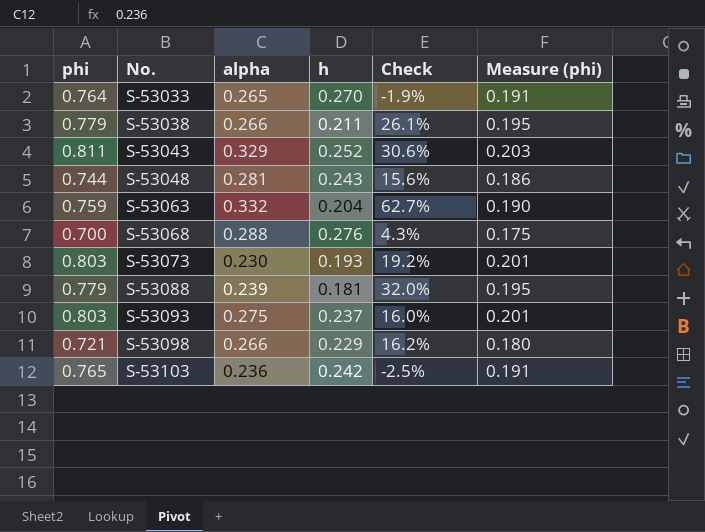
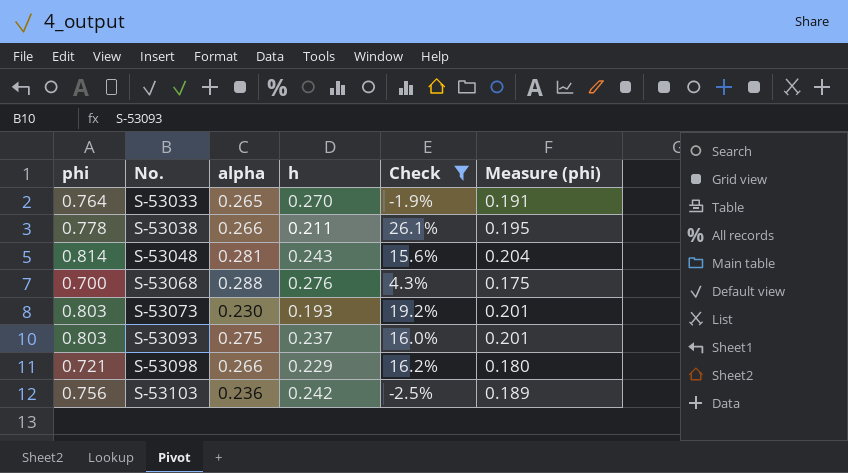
filter: none -> Check <= 26.1%
S-53038 | phi: 0.779 -> 0.778
S-53048 | phi: 0.744 -> 0.814
S-53048 | Measure (phi): 0.186 -> 0.204
S-53103 | phi: 0.765 -> 0.756
S-53103 | Measure (phi): 0.191 -> 0.189

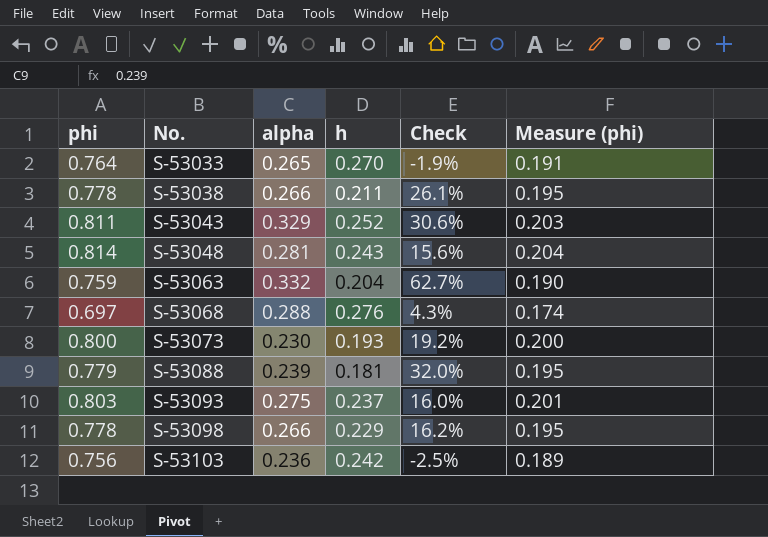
filter: Check <= 26.1% -> none
S-53068 | phi: 0.700 -> 0.697
S-53068 | Measure (phi): 0.175 -> 0.174
S-53073 | phi: 0.803 -> 0.800
S-53073 | Measure (phi): 0.201 -> 0.200
S-53098 | phi: 0.721 -> 0.778
S-53098 | Measure (phi): 0.180 -> 0.195

